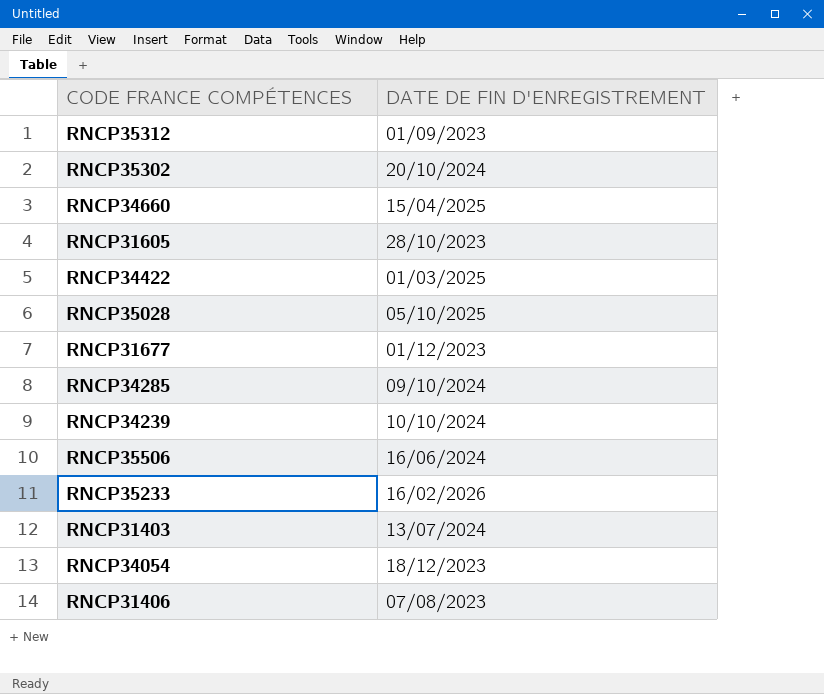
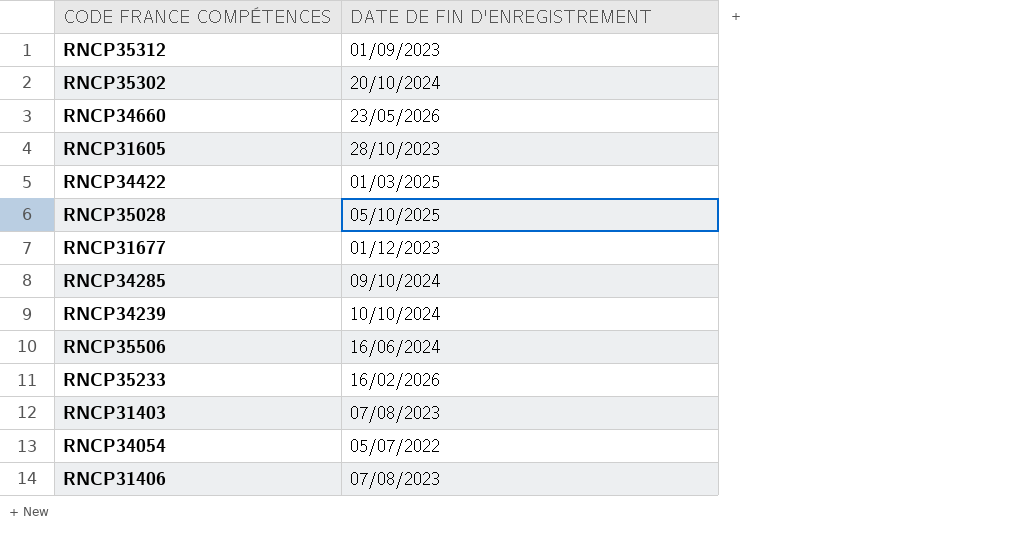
RNCP34660 | DATE DE FIN D'ENREGISTREMENT: 15/04/2025 -> 23/05/2026
RNCP31403 | DATE DE FIN D'ENREGISTREMENT: 13/07/2024 -> 07/08/2023
RNCP34054 | DATE DE FIN D'ENREGISTREMENT: 18/12/2023 -> 05/07/2022

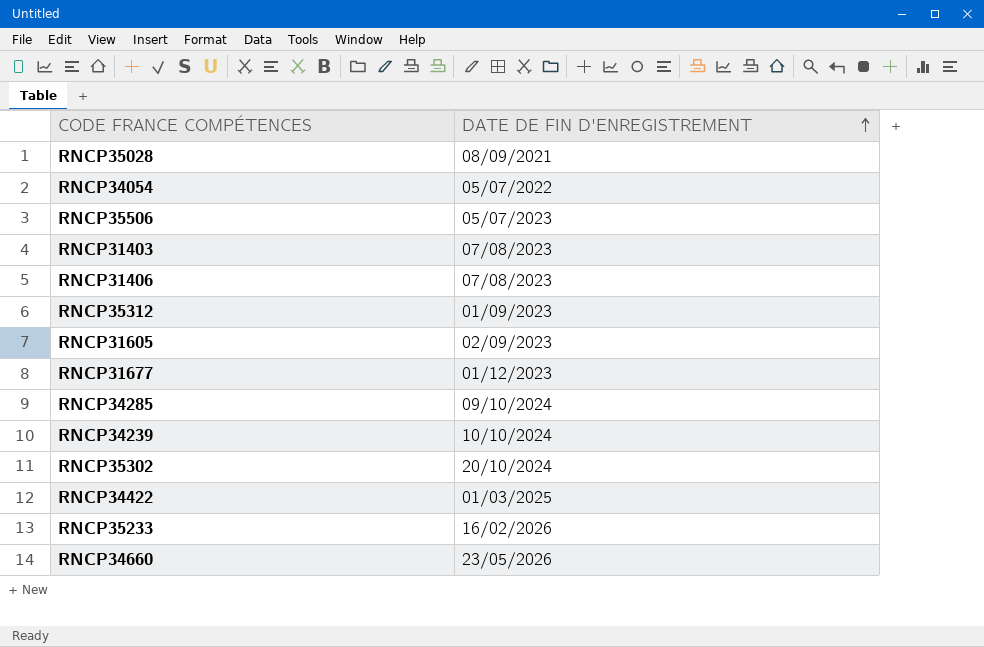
row order: none -> DATE DE FIN D'ENREGISTREMENT ascending
RNCP35028 | DATE DE FIN D'ENREGISTREMENT: 05/10/2025 -> 08/09/2021
RNCP35506 | DATE DE FIN D'ENREGISTREMENT: 16/06/2024 -> 05/07/2023
RNCP31605 | DATE DE FIN D'ENREGISTREMENT: 28/10/2023 -> 02/09/2023

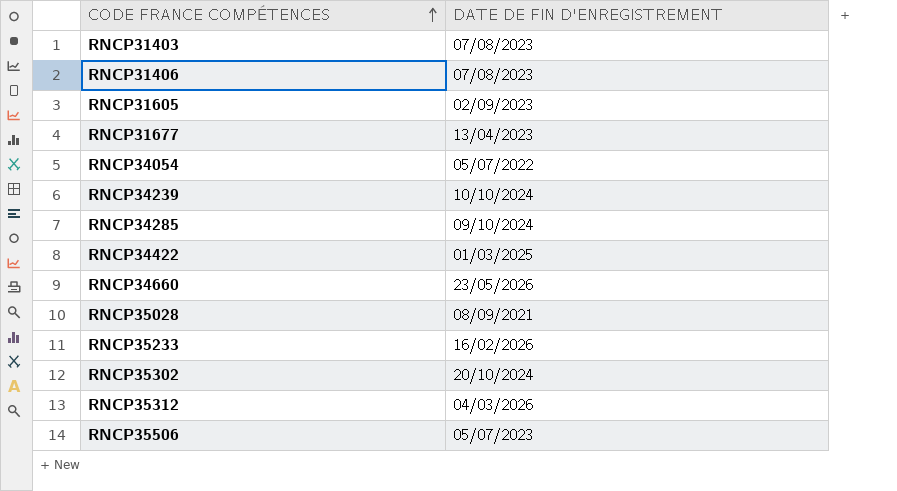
row order: DATE DE FIN D'ENREGISTREMENT ascending -> CODE FRANCE COMPÉTENCES ascending
RNCP31677 | DATE DE FIN D'ENREGISTREMENT: 01/12/2023 -> 13/04/2023
RNCP35312 | DATE DE FIN D'ENREGISTREMENT: 01/09/2023 -> 04/03/2026

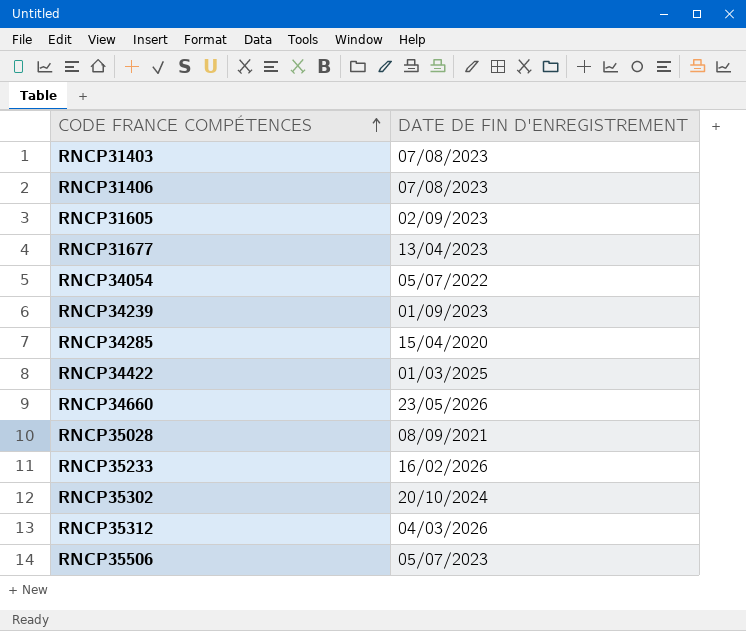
RNCP34239 | DATE DE FIN D'ENREGISTREMENT: 10/10/2024 -> 01/09/2023
RNCP34285 | DATE DE FIN D'ENREGISTREMENT: 09/10/2024 -> 15/04/2020

